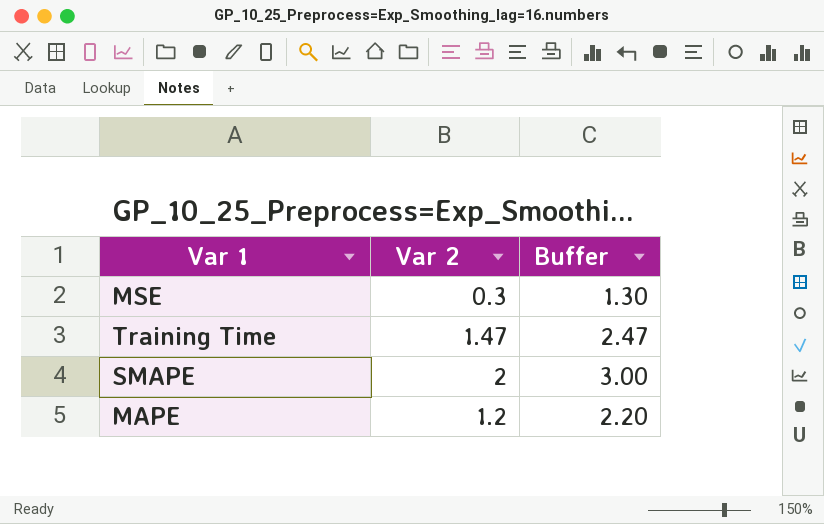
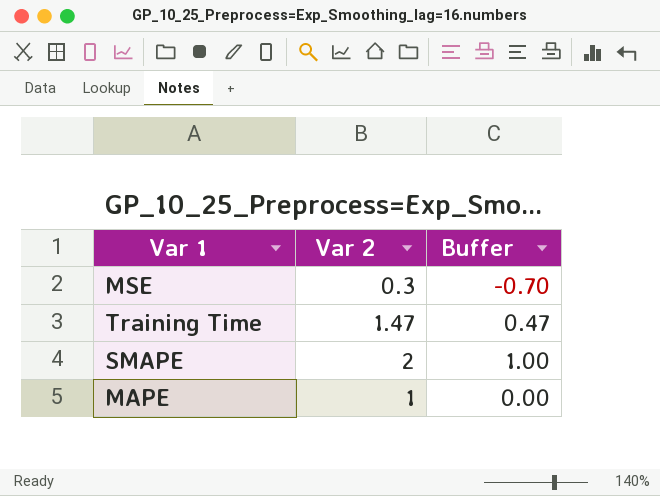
column Buffer | formula: [Var 2] + 1 -> [Var 2] - 1
MAPE | Var 2: 1.2 -> 1

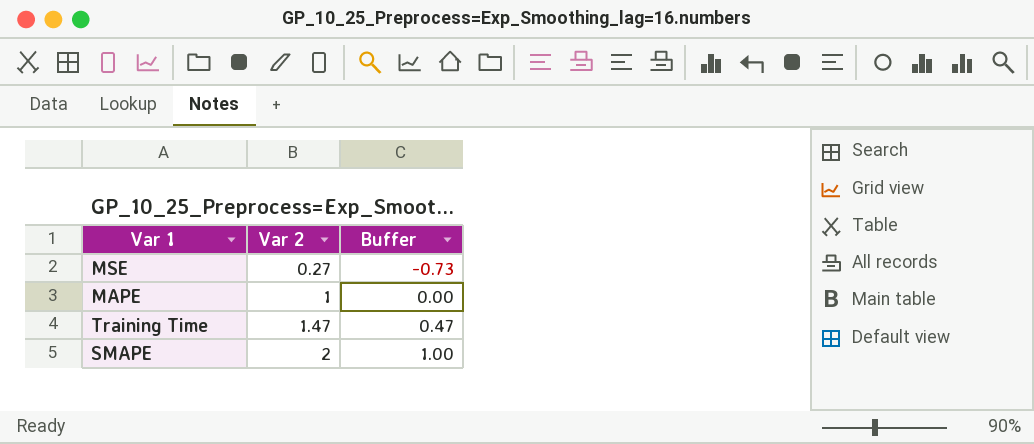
row order: none -> Var 2 ascending
MSE | Var 2: 0.3 -> 0.27
MSE | Buffer: -0.70 -> -0.73

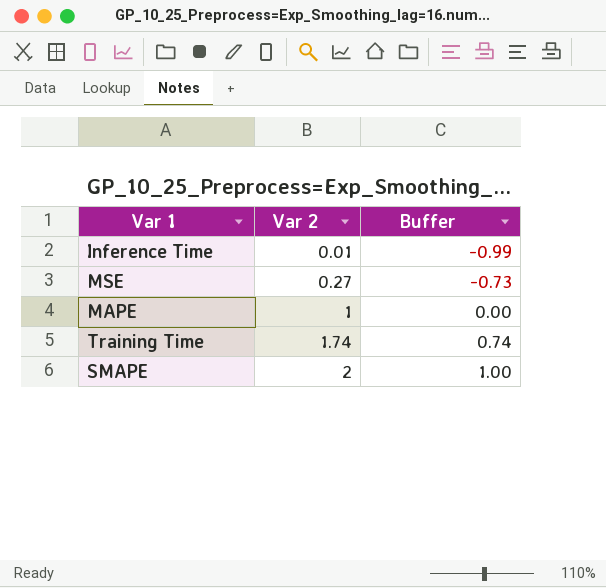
row Inference Time: none -> 0.01 | -0.99
Training Time | Var 2: 1.47 -> 1.74
Training Time | Buffer: 0.47 -> 0.74

